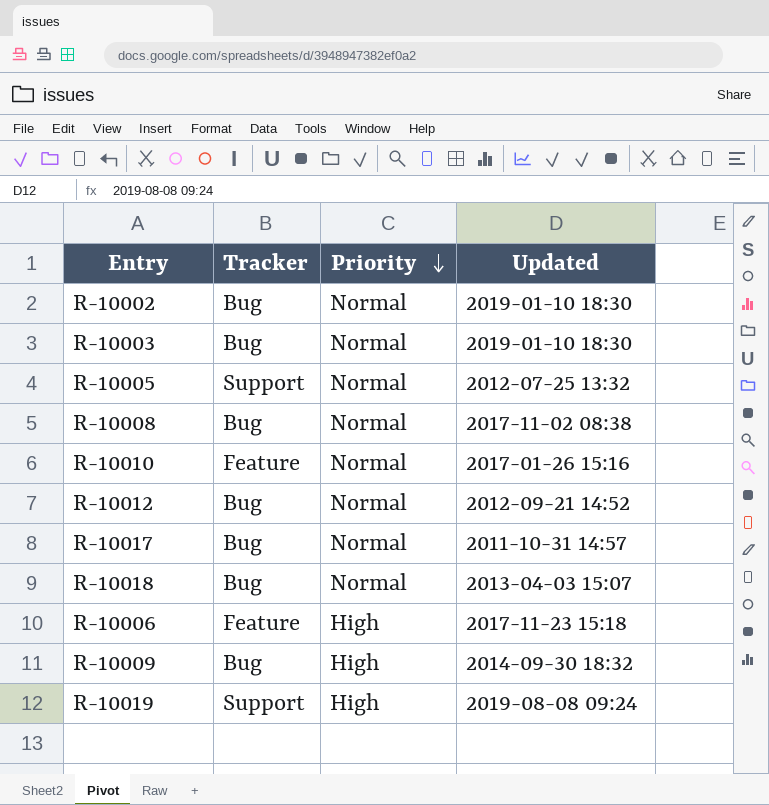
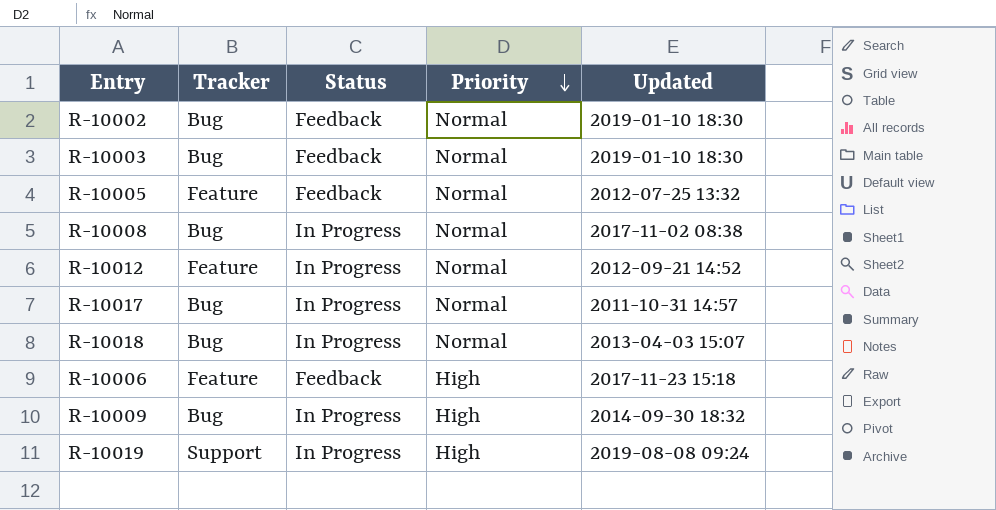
column Status | position: none -> 3
row R-10010: Feature | Normal | 2017-01-26 15:16 -> none
R-10005 | Tracker: Support -> Feature
R-10012 | Tracker: Bug -> Feature

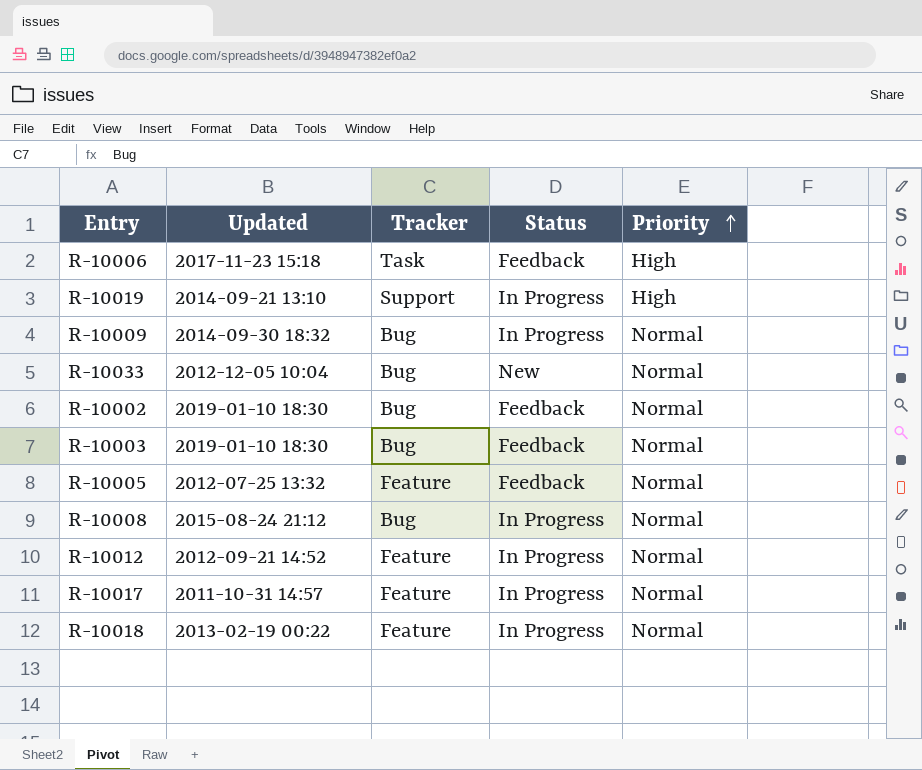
row order: Priority descending -> Priority ascending
column Updated | position: 5 -> 2
R-10006 | Tracker: Feature -> Task
R-10019 | Updated: 2019-08-08 09:24 -> 2014-09-21 13:10
R-10009 | Priority: High -> Normal
row R-10033: none -> 2012-12-05 10:04 | Bug | New | Normal
R-10008 | Updated: 2017-11-02 08:38 -> 2015-08-24 21:12
R-10017 | Tracker: Bug -> Feature
R-10018 | Updated: 2013-04-03 15:07 -> 2013-02-19 00:22
R-10018 | Tracker: Bug -> Feature

